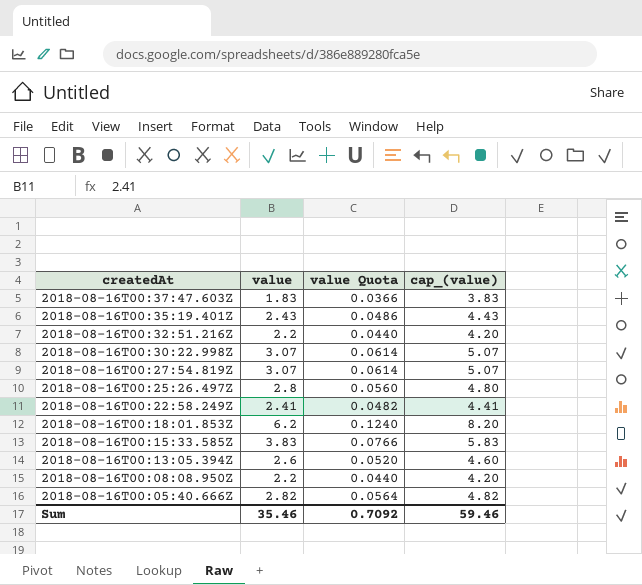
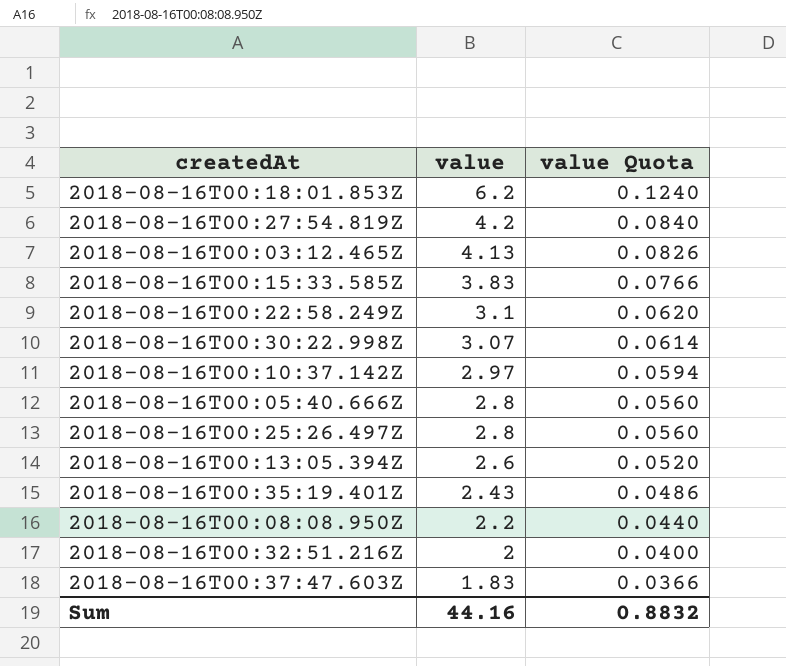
row order: createdAt descending -> value descending
column cap_(value) | formula: [value] + 2 -> none
2018-08-16T00:27:54.819Z | value: 3.07 -> 4.2
2018-08-16T00:27:54.819Z | value Quota: 0.0614 -> 0.0840
row 2018-08-16T00:03:12.465Z: none -> 4.13 | 0.0826
2018-08-16T00:22:58.249Z | value: 2.41 -> 3.1
2018-08-16T00:22:58.249Z | value Quota: 0.0482 -> 0.0620
row 2018-08-16T00:10:37.142Z: none -> 2.97 | 0.0594
2018-08-16T00:05:40.666Z | value: 2.82 -> 2.8
2018-08-16T00:05:40.666Z | value Quota: 0.0564 -> 0.0560
2018-08-16T00:32:51.216Z | value: 2.2 -> 2
2018-08-16T00:32:51.216Z | value Quota: 0.0440 -> 0.0400
Sum | value: 35.46 -> 44.16
Sum | value Quota: 0.7092 -> 0.8832

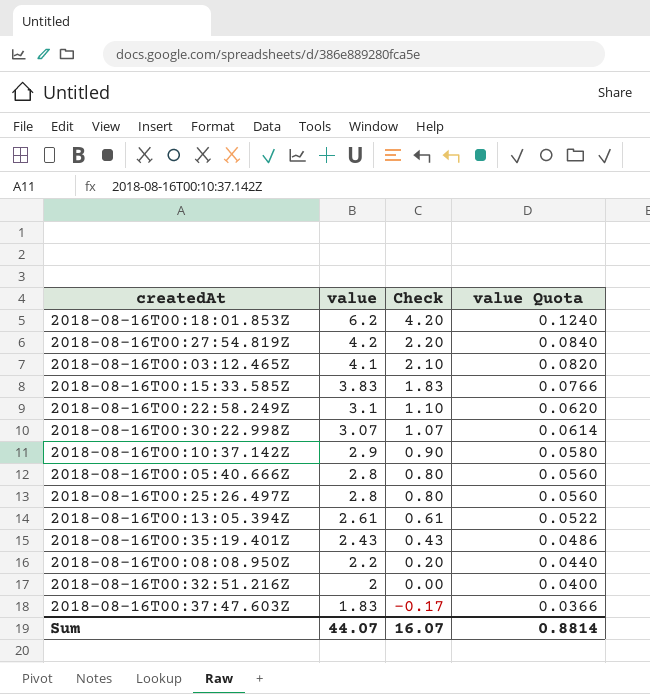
column Check | formula: none -> [value] - 2
2018-08-16T00:03:12.465Z | value: 4.13 -> 4.1
2018-08-16T00:03:12.465Z | value Quota: 0.0826 -> 0.0820
2018-08-16T00:10:37.142Z | value: 2.97 -> 2.9
2018-08-16T00:10:37.142Z | value Quota: 0.0594 -> 0.0580
2018-08-16T00:13:05.394Z | value: 2.6 -> 2.61
2018-08-16T00:13:05.394Z | value Quota: 0.0520 -> 0.0522
Sum | value: 44.16 -> 44.07
Sum | value Quota: 0.8832 -> 0.8814

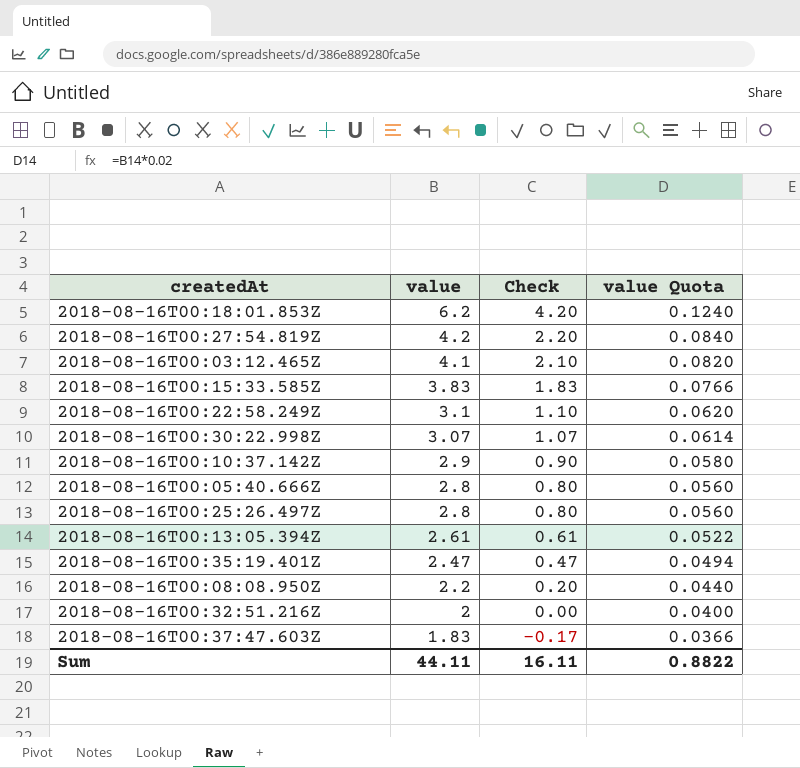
2018-08-16T00:35:19.401Z | value: 2.43 -> 2.47
2018-08-16T00:35:19.401Z | Check: 0.43 -> 0.47
2018-08-16T00:35:19.401Z | value Quota: 0.0486 -> 0.0494
Sum | value: 44.07 -> 44.11
Sum | Check: 16.07 -> 16.11
Sum | value Quota: 0.8814 -> 0.8822

